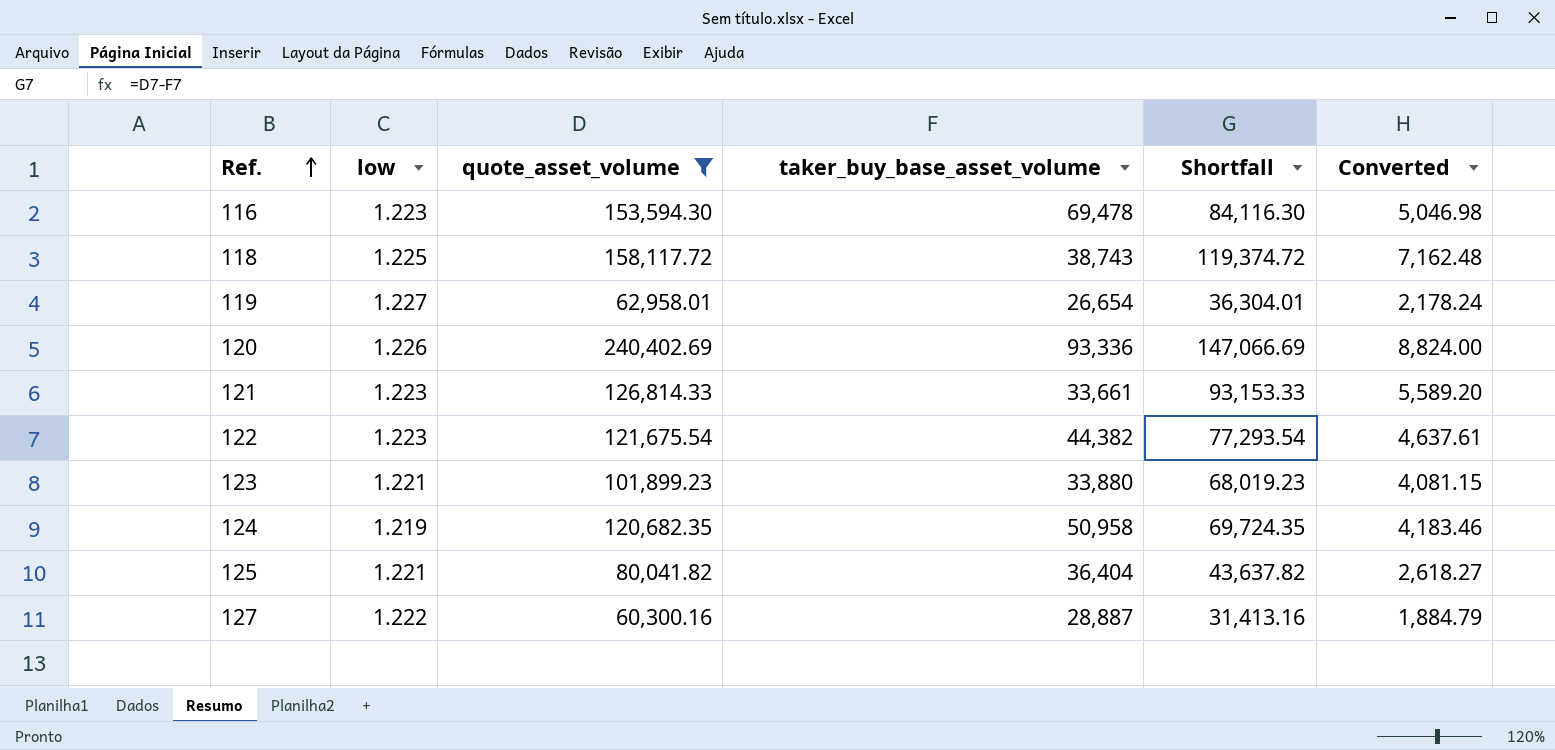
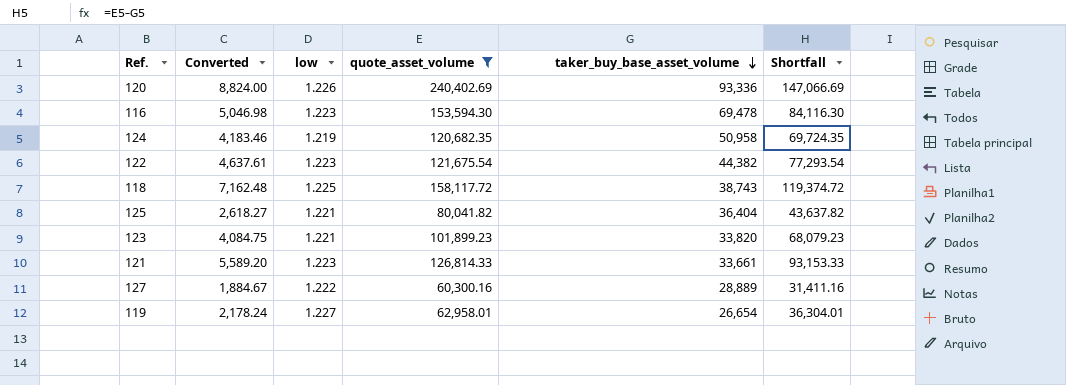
row order: Ref. ascending -> taker_buy_base_asset_volume descending
column Converted | position: 6 -> 2
123 | Converted: 4,081.15 -> 4,084.75
123 | taker_buy_base_asset_volume: 33,880 -> 33,820
123 | Shortfall: 68,019.23 -> 68,079.23
127 | Converted: 1,884.79 -> 1,884.67
127 | taker_buy_base_asset_volume: 28,887 -> 28,889
127 | Shortfall: 31,413.16 -> 31,411.16

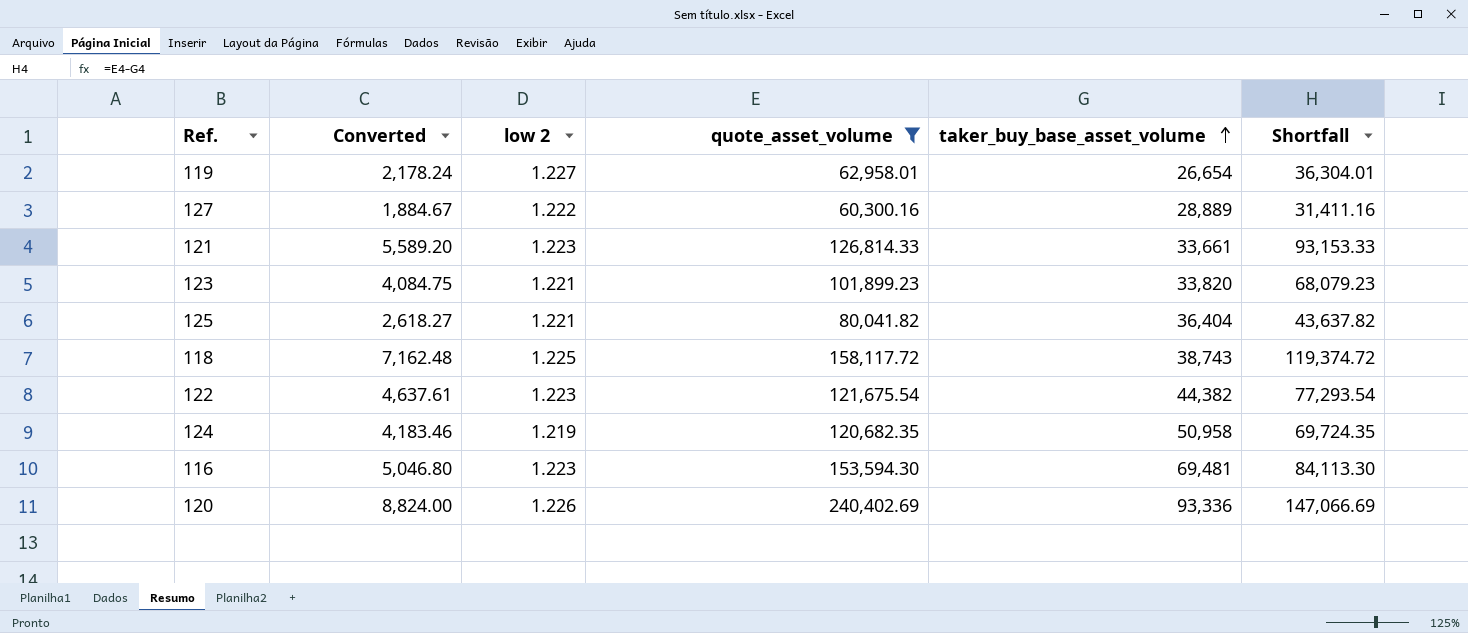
row order: taker_buy_base_asset_volume descending -> taker_buy_base_asset_volume ascending
column name: low -> low 2
116 | Converted: 5,046.98 -> 5,046.80
116 | taker_buy_base_asset_volume: 69,478 -> 69,481
116 | Shortfall: 84,116.30 -> 84,113.30

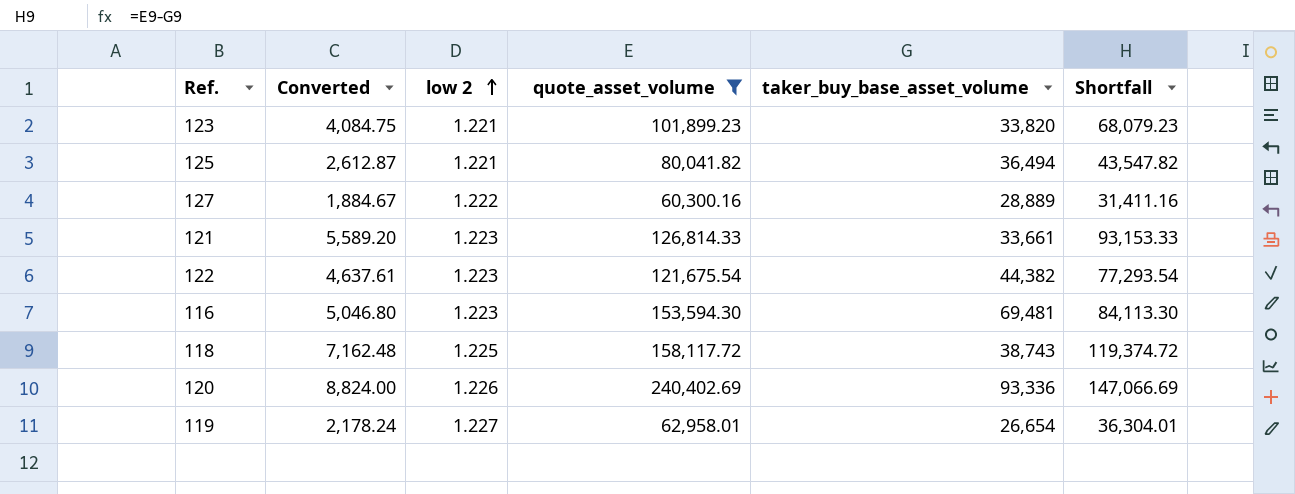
row order: taker_buy_base_asset_volume ascending -> low 2 ascending
row 124: 4,183.46 | 1.219 | 120,682.35 | 50,958 | 69,724.35 -> none
125 | Converted: 2,618.27 -> 2,612.87
125 | taker_buy_base_asset_volume: 36,404 -> 36,494
125 | Shortfall: 43,637.82 -> 43,547.82

